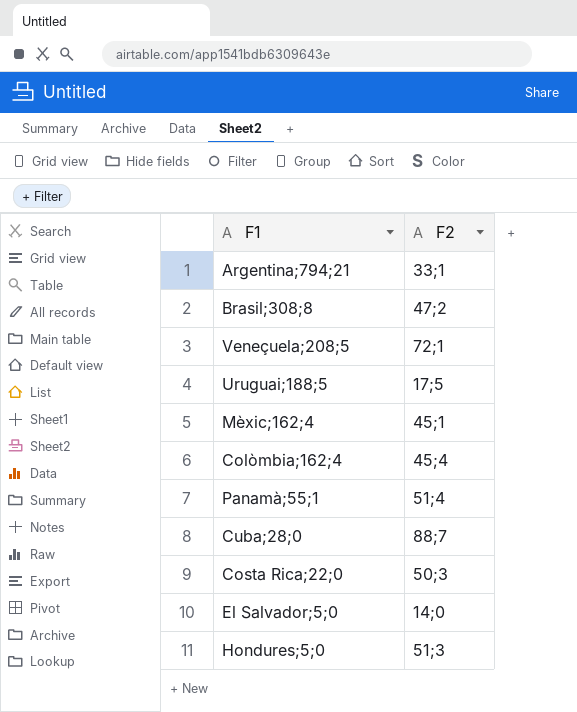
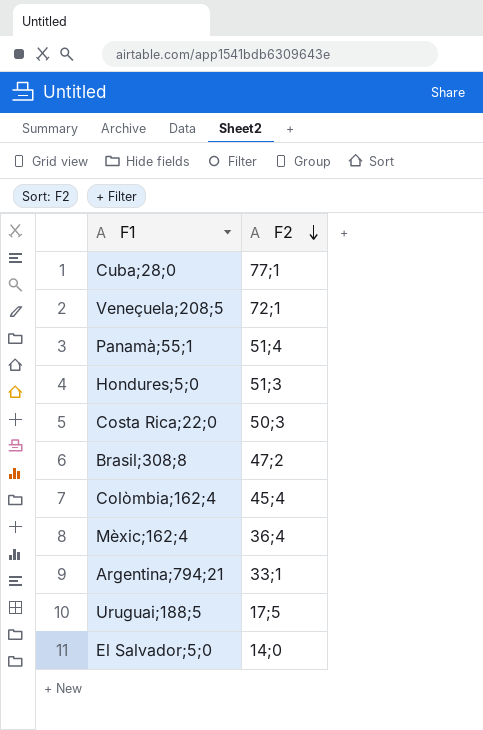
row order: none -> F2 descending
Cuba;28;0 | F2: 88;7 -> 77;1
Mèxic;162;4 | F2: 45;1 -> 36;4

